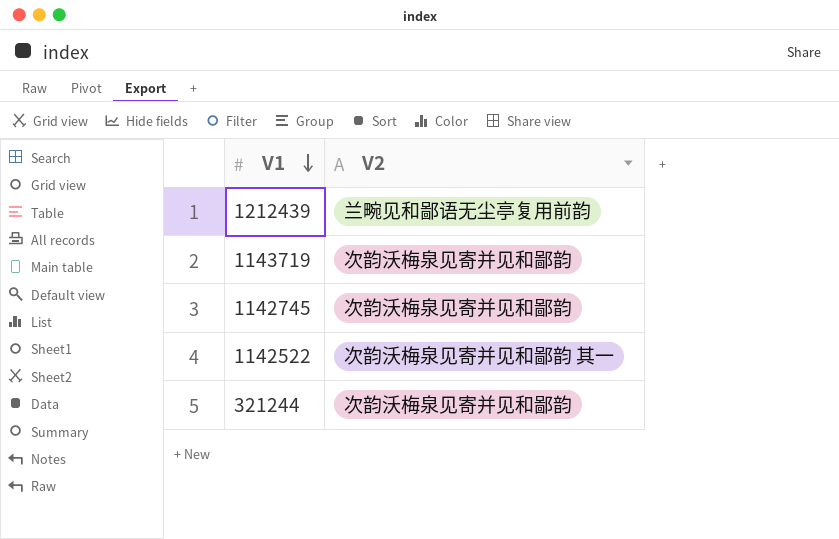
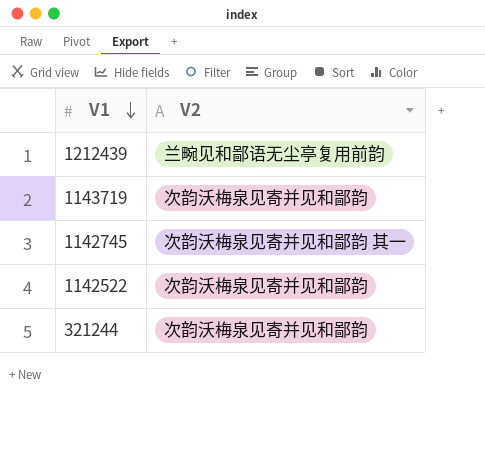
1142745 | V2: 次韵沃梅泉见寄并见和鄙韵 -> 次韵沃梅泉见寄并见和鄙韵 其一
1142522 | V2: 次韵沃梅泉见寄并见和鄙韵 其一 -> 次韵沃梅泉见寄并见和鄙韵

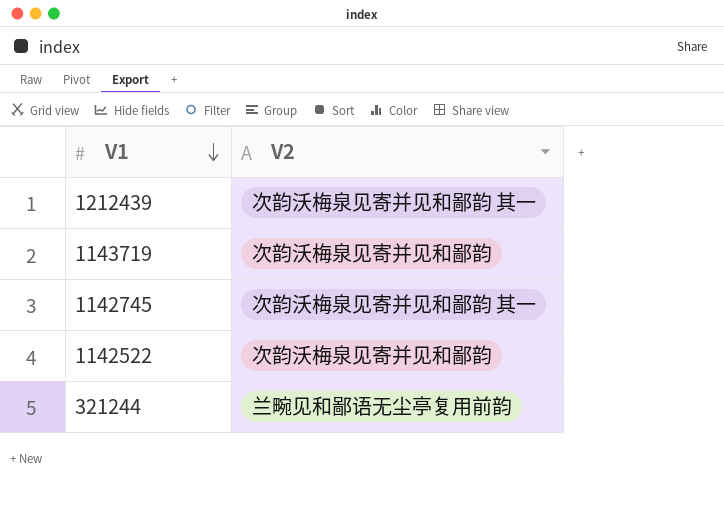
1212439 | V2: 兰畹见和鄙语无尘亭复用前韵 -> 次韵沃梅泉见寄并见和鄙韵 其一
321244 | V2: 次韵沃梅泉见寄并见和鄙韵 -> 兰畹见和鄙语无尘亭复用前韵

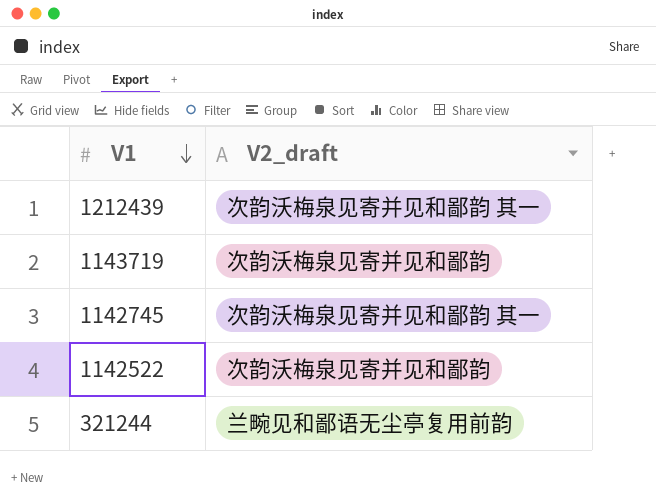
column name: V2 -> V2_draft

